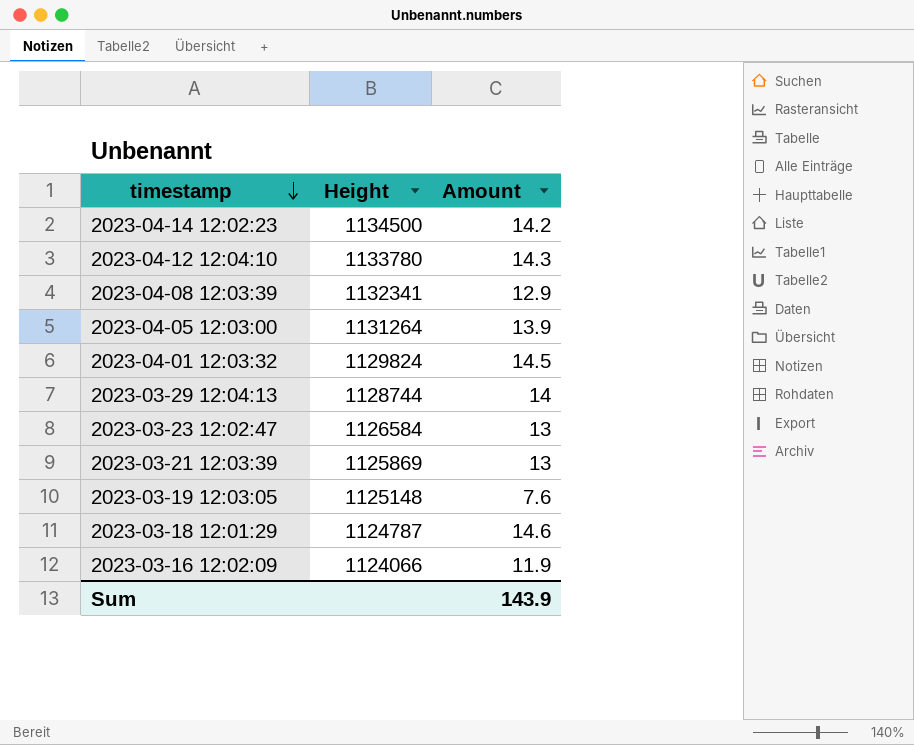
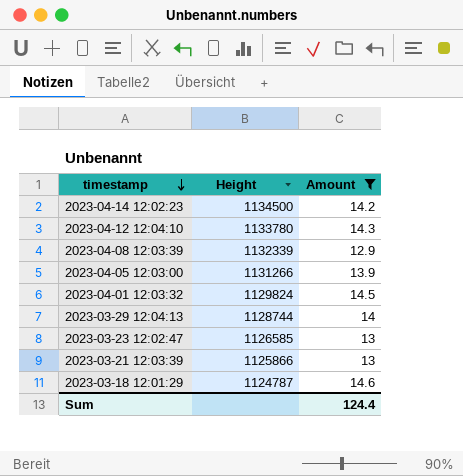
filter: none -> Amount >= 12.9
2023-04-08 12:03:39 | Height: 1132341 -> 1132339
2023-04-05 12:03:00 | Height: 1131264 -> 1131266
2023-03-23 12:02:47 | Height: 1126584 -> 1126585
2023-03-21 12:03:39 | Height: 1125869 -> 1125866
Sum | Amount: 143.9 -> 124.4

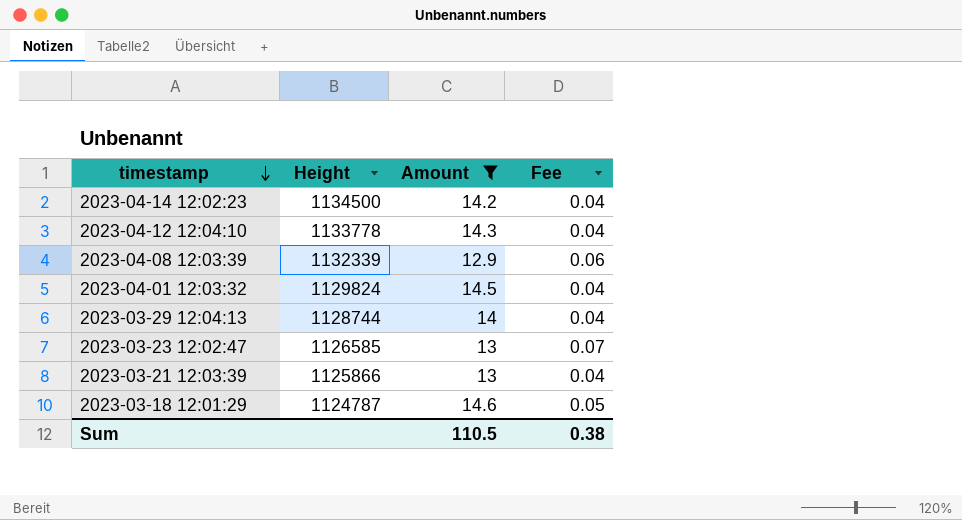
column Fee | position: none -> 4
row 2023-04-05 12:03:00: 1131266 | 13.9 -> none
2023-04-12 12:04:10 | Height: 1133780 -> 1133778
Sum | Amount: 124.4 -> 110.5

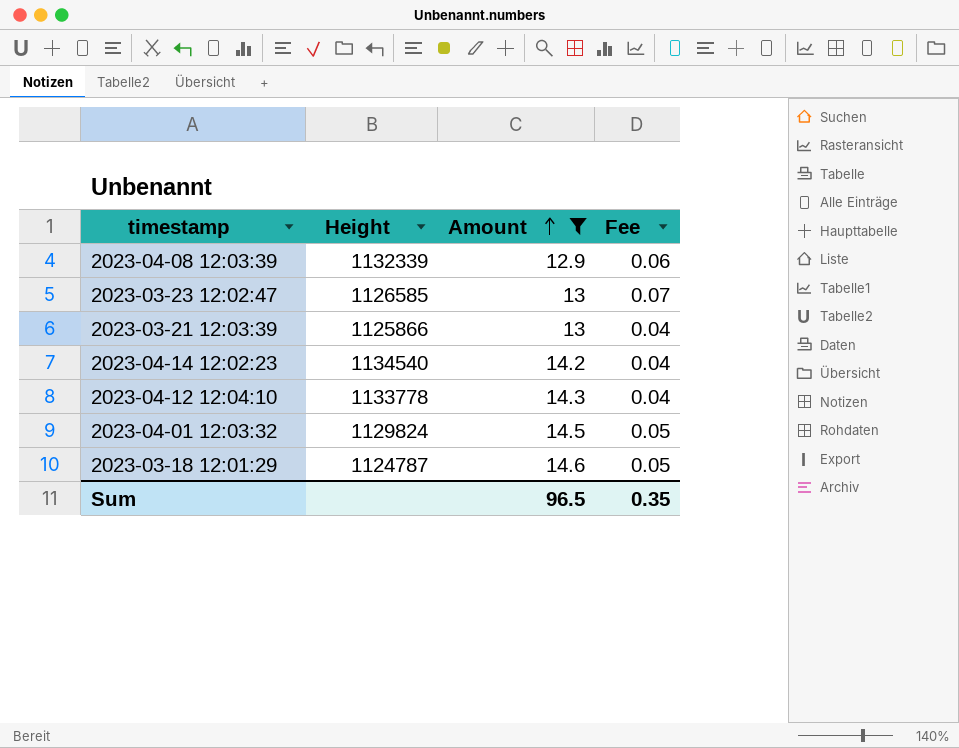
row order: timestamp descending -> Amount ascending
row 2023-03-29 12:04:13: 1128744 | 14 | 0.04 -> none
2023-04-14 12:02:23 | Height: 1134500 -> 1134540
2023-04-01 12:03:32 | Fee: 0.04 -> 0.05
Sum | Amount: 110.5 -> 96.5
Sum | Fee: 0.38 -> 0.35

